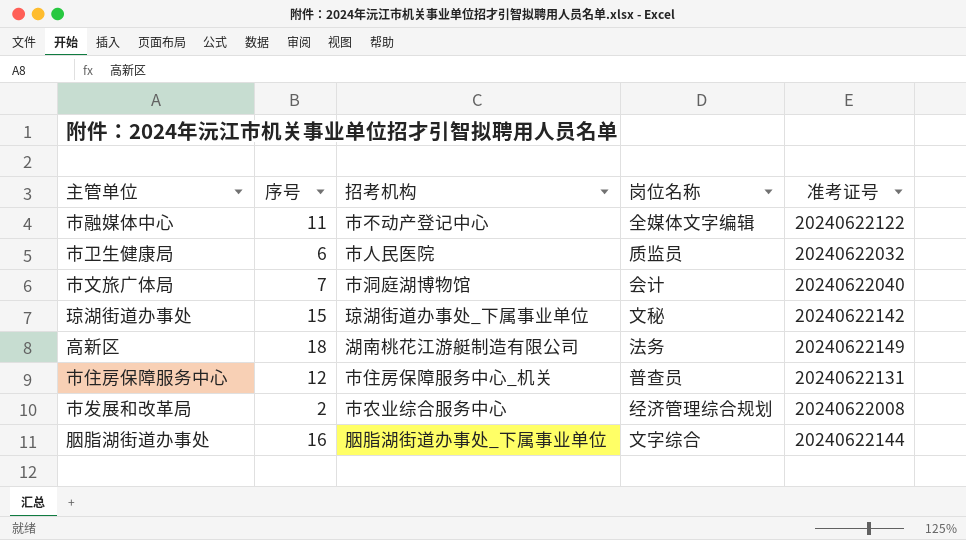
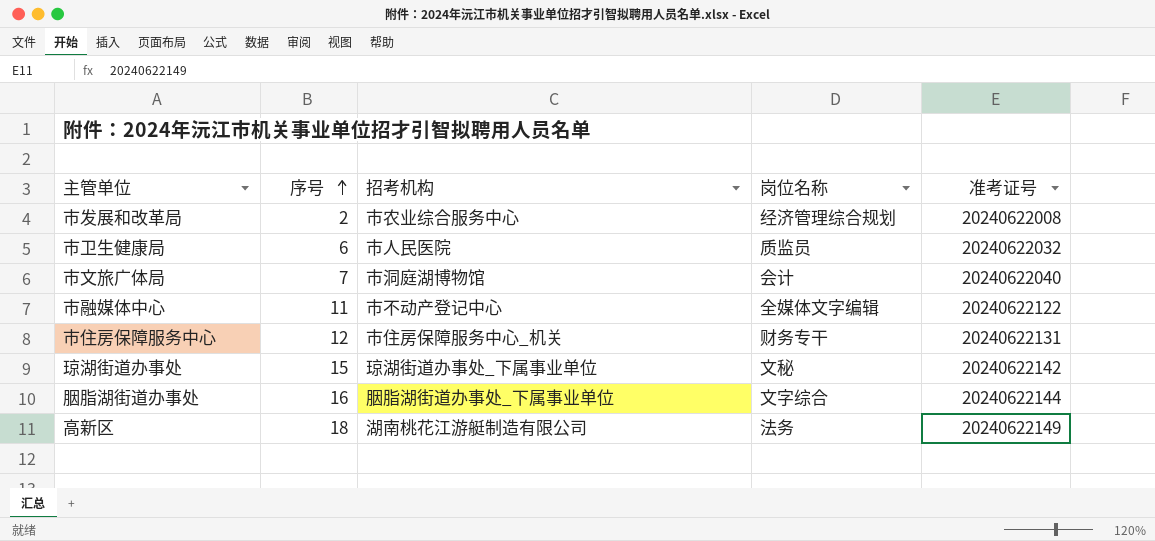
row order: none -> 序号 ascending
市住房保障服务中心 | 岗位名称: 普查员 -> 财务专干

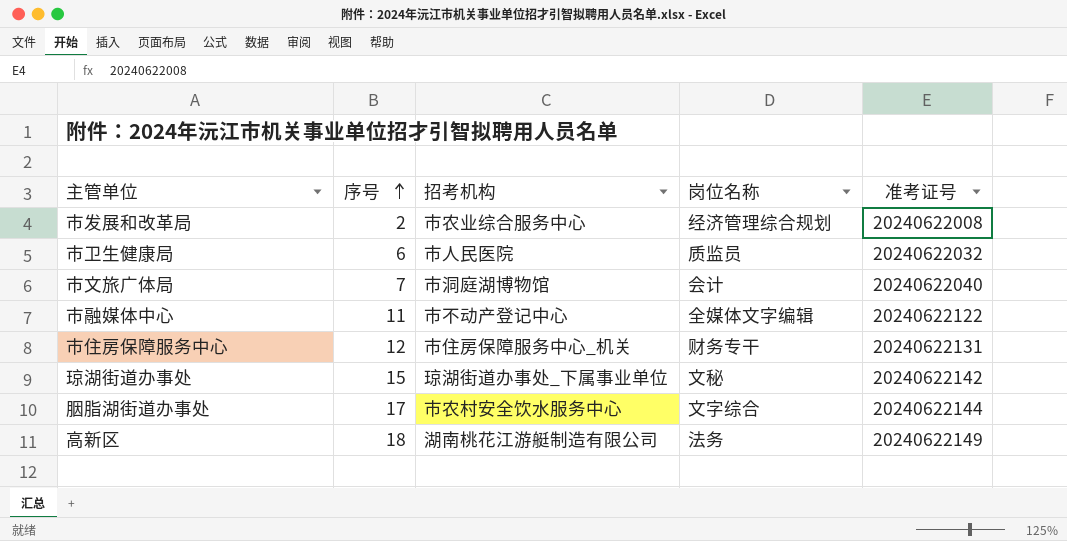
胭脂湖街道办事处 | 序号: 16 -> 17
胭脂湖街道办事处 | 招考机构: 胭脂湖街道办事处_下属事业单位 -> 市农村安全饮水服务中心

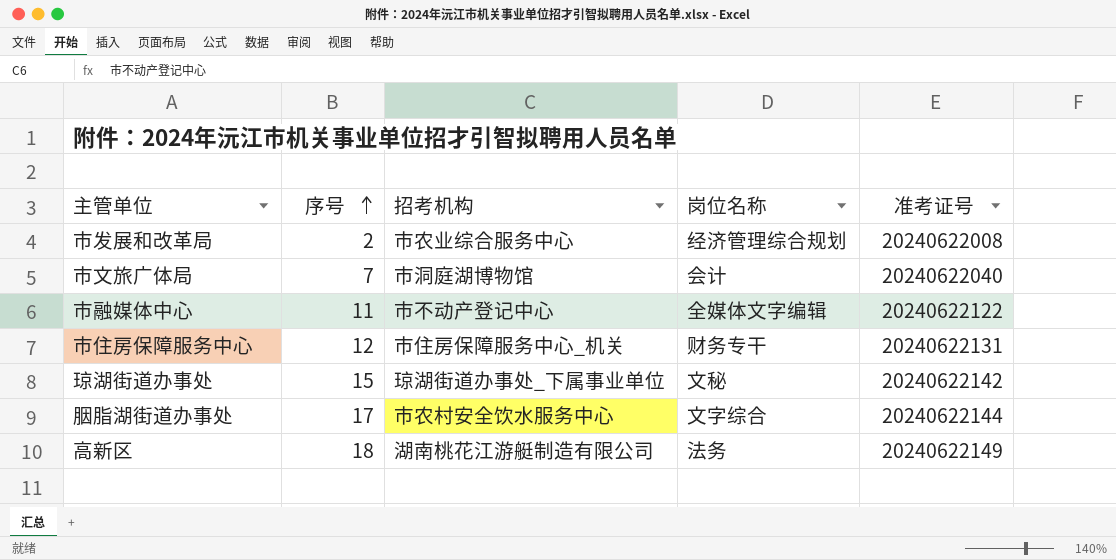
row 市卫生健康局: 6 | 市人民医院 | 质监员 | 20240622032 -> none

